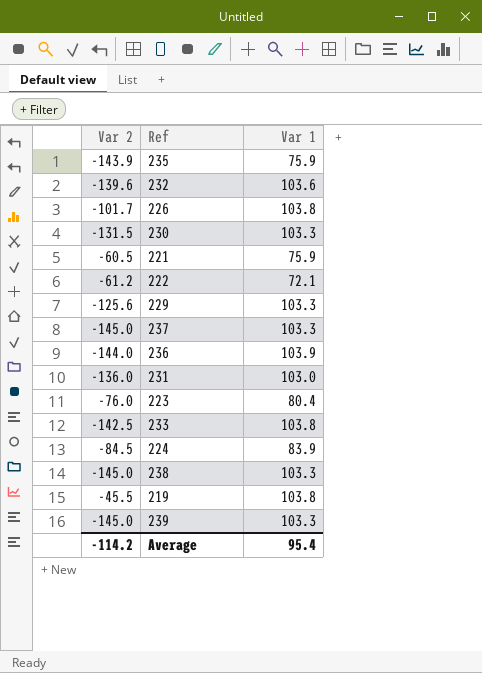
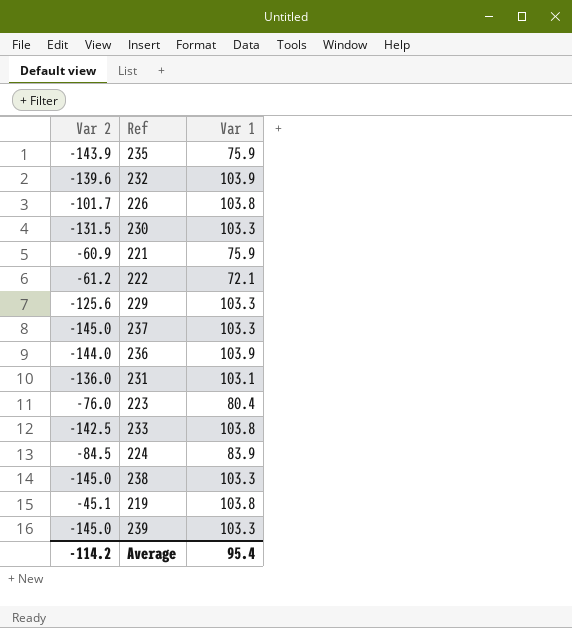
232 | Var 1: 103.6 -> 103.9
221 | Var 2: -60.5 -> -60.9
231 | Var 1: 103.0 -> 103.1
219 | Var 2: -45.5 -> -45.1

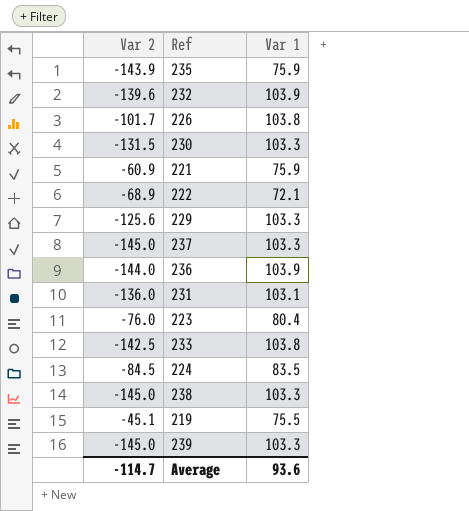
222 | Var 2: -61.2 -> -68.9
224 | Var 1: 83.9 -> 83.5
219 | Var 1: 103.8 -> 75.5
Average | Var 2: -114.2 -> -114.7
Average | Var 1: 95.4 -> 93.6

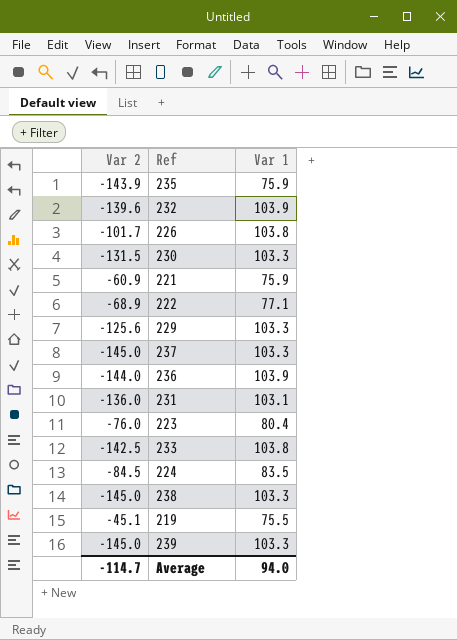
222 | Var 1: 72.1 -> 77.1
Average | Var 1: 93.6 -> 94.0

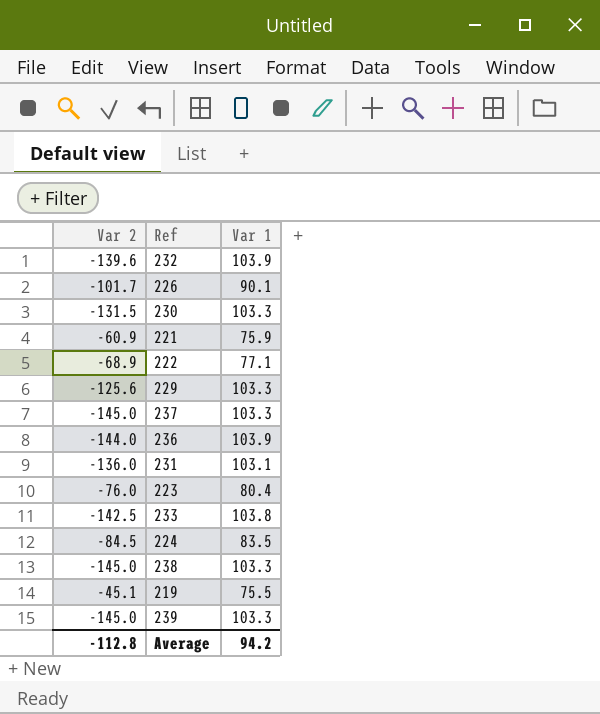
row 235: -143.9 | 75.9 -> none
226 | Var 1: 103.8 -> 90.1
Average | Var 2: -114.7 -> -112.8
Average | Var 1: 94.0 -> 94.2

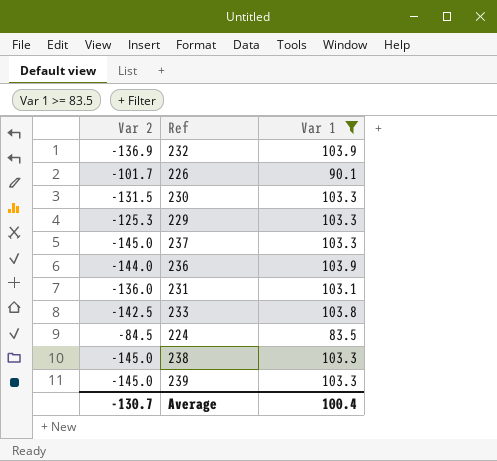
filter: none -> Var 1 >= 83.5
232 | Var 2: -139.6 -> -136.9
229 | Var 2: -125.6 -> -125.3
Average | Var 2: -112.8 -> -130.7
Average | Var 1: 94.2 -> 100.4

